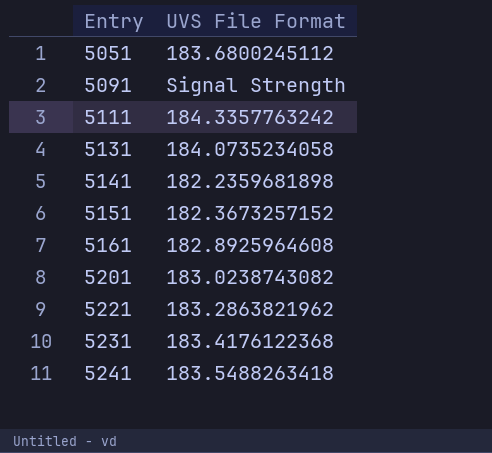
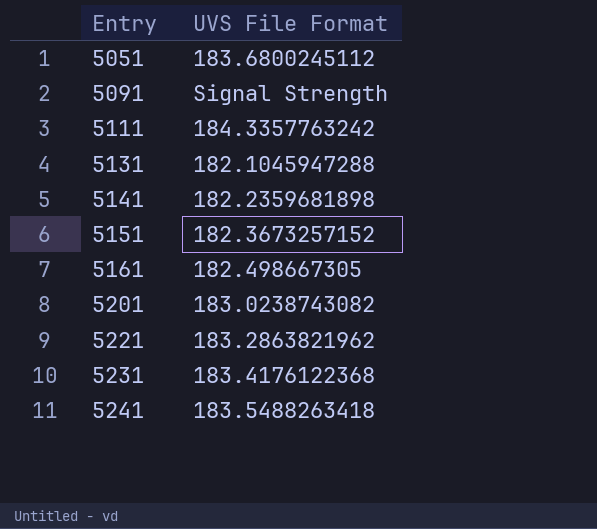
5131 | UVS File Format: 184.0735234058 -> 182.1045947288
5161 | UVS File Format: 182.8925964608 -> 182.498667305

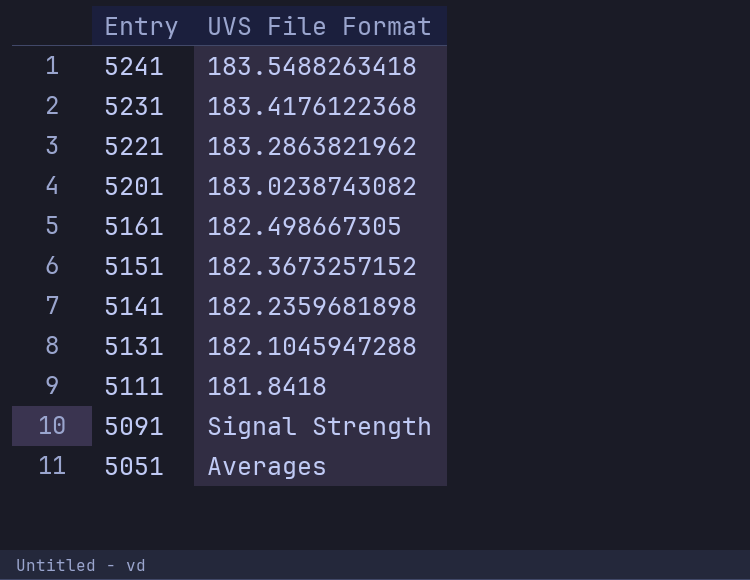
row order: Entry ascending -> Entry descending
5111 | UVS File Format: 184.3357763242 -> 181.8418
5051 | UVS File Format: 183.6800245112 -> Averages

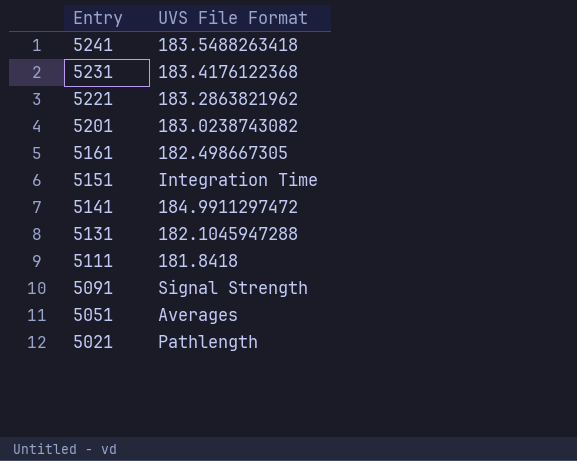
5151 | UVS File Format: 182.3673257152 -> Integration Time
5141 | UVS File Format: 182.2359681898 -> 184.9911297472
row 5021: none -> Pathlength

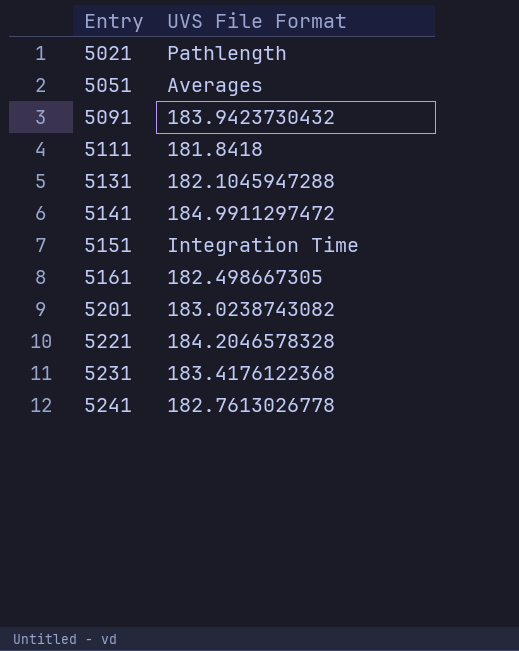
row order: Entry descending -> Entry ascending
5091 | UVS File Format: Signal Strength -> 183.9423730432
5221 | UVS File Format: 183.2863821962 -> 184.2046578328
5241 | UVS File Format: 183.5488263418 -> 182.7613026778

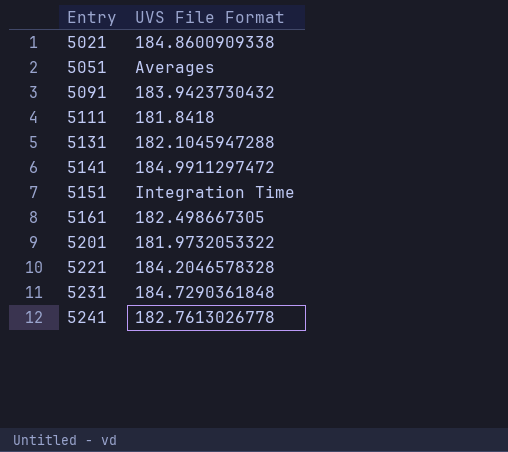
5021 | UVS File Format: Pathlength -> 184.8600909338
5201 | UVS File Format: 183.0238743082 -> 181.9732053322
5231 | UVS File Format: 183.4176122368 -> 184.7290361848

